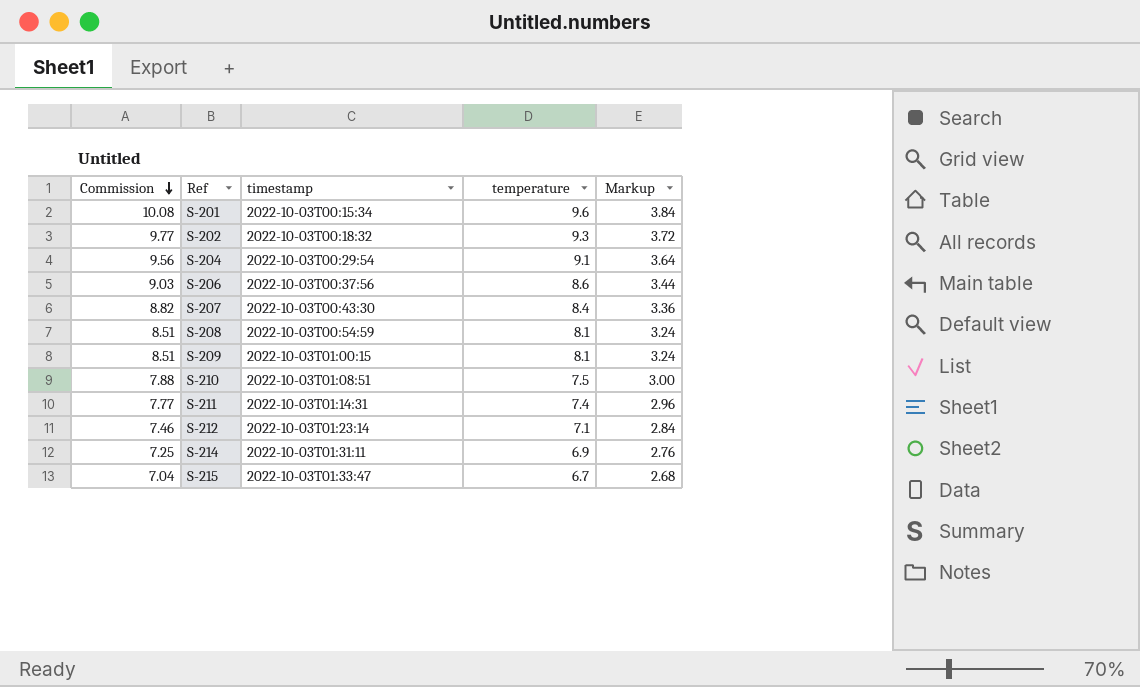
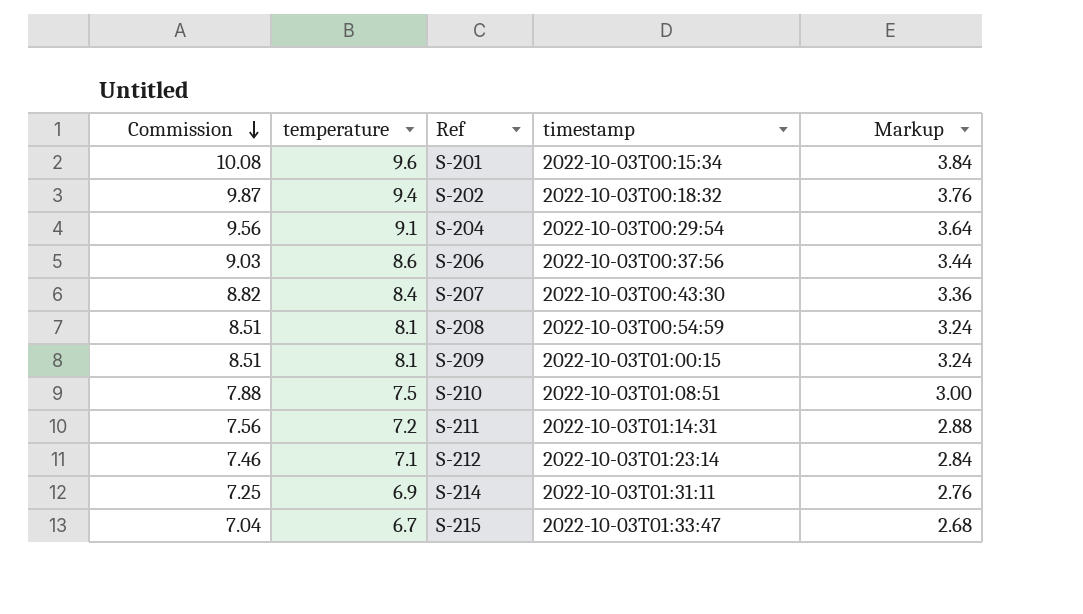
column temperature | position: 4 -> 2
S-202 | Commission: 9.77 -> 9.87
S-202 | temperature: 9.3 -> 9.4
S-202 | Markup: 3.72 -> 3.76
S-211 | Commission: 7.77 -> 7.56
S-211 | temperature: 7.4 -> 7.2
S-211 | Markup: 2.96 -> 2.88

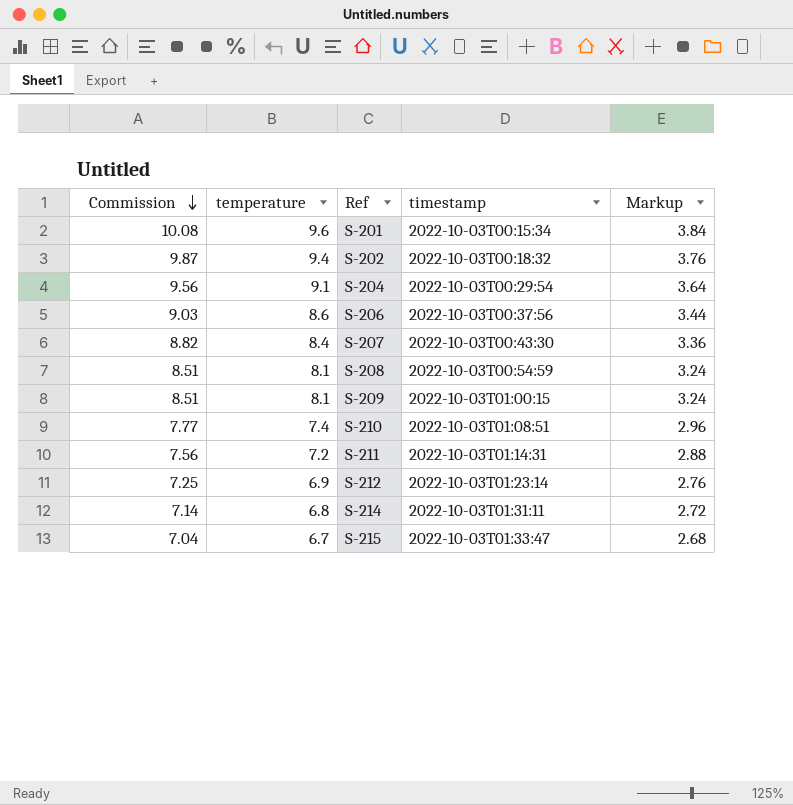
S-210 | Commission: 7.88 -> 7.77
S-210 | temperature: 7.5 -> 7.4
S-210 | Markup: 3.00 -> 2.96
S-212 | Commission: 7.46 -> 7.25
S-212 | temperature: 7.1 -> 6.9
S-212 | Markup: 2.84 -> 2.76
S-214 | Commission: 7.25 -> 7.14
S-214 | temperature: 6.9 -> 6.8
S-214 | Markup: 2.76 -> 2.72

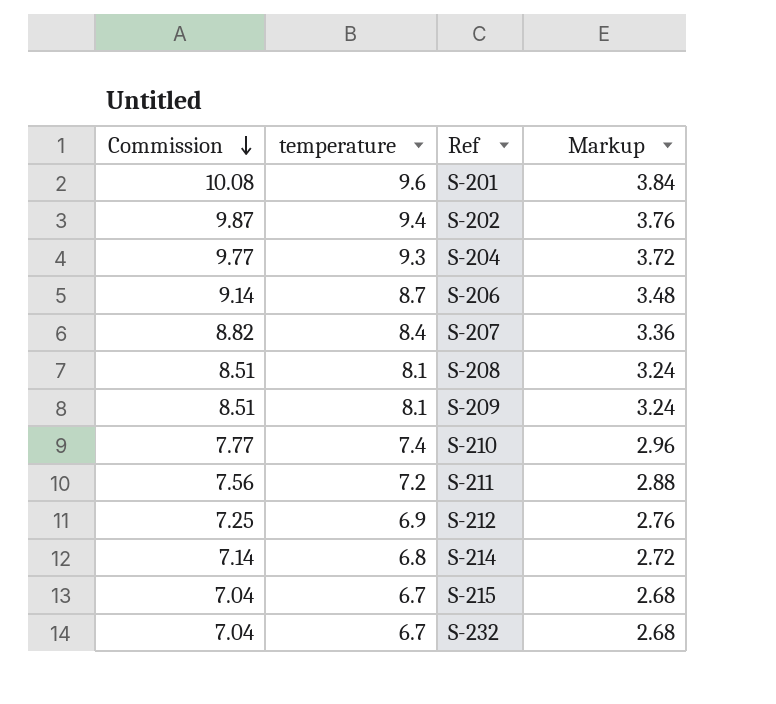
column timestamp | position: 4 -> none
S-204 | Commission: 9.56 -> 9.77
S-204 | temperature: 9.1 -> 9.3
S-204 | Markup: 3.64 -> 3.72
S-206 | Commission: 9.03 -> 9.14
S-206 | temperature: 8.6 -> 8.7
S-206 | Markup: 3.44 -> 3.48
row S-232: none -> 7.04 | 6.7 | 2.68

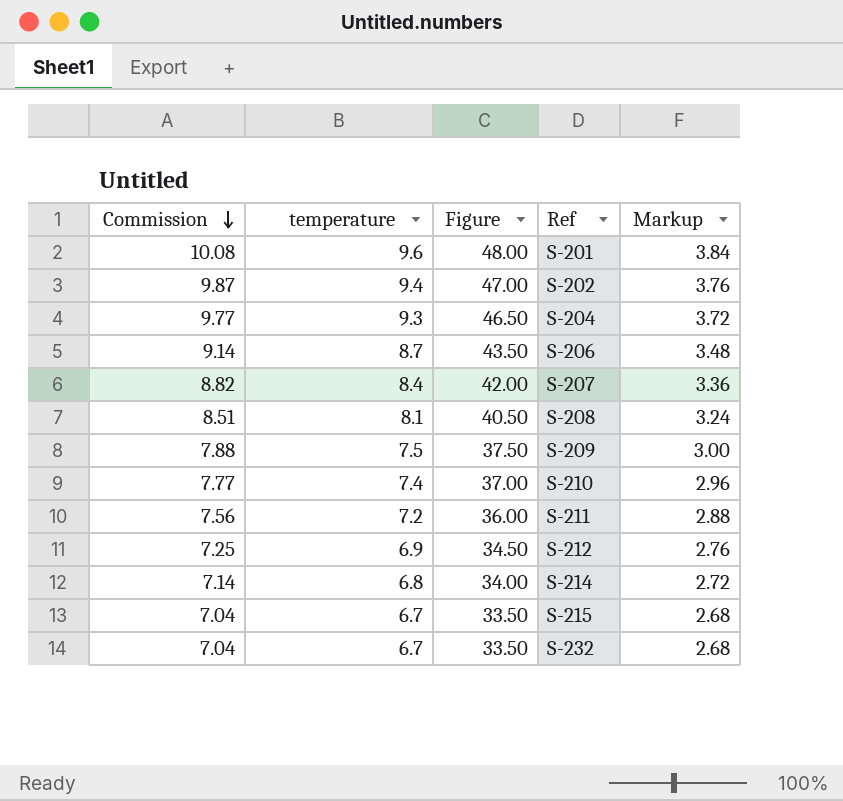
column Figure | formula: none -> [temperature] * 5
S-209 | Commission: 8.51 -> 7.88
S-209 | temperature: 8.1 -> 7.5
S-209 | Markup: 3.24 -> 3.00

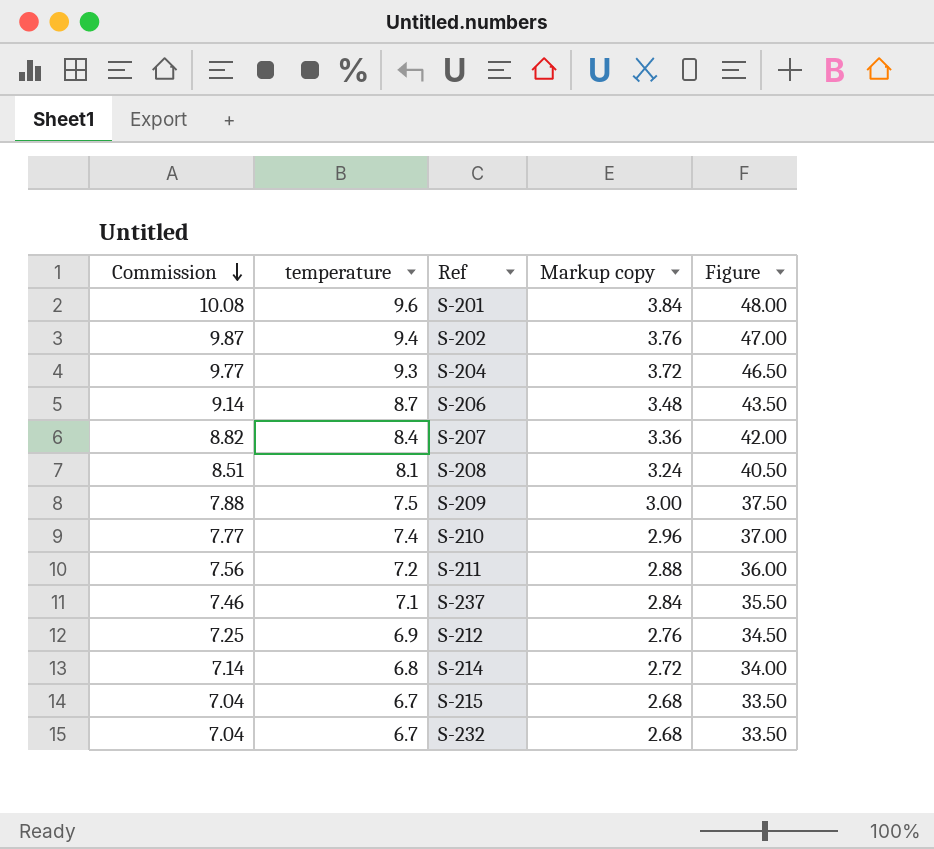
column name: Markup -> Markup copy
column Figure | position: 3 -> 5
row S-237: none -> 7.46 | 7.1 | 2.84 | 35.50

